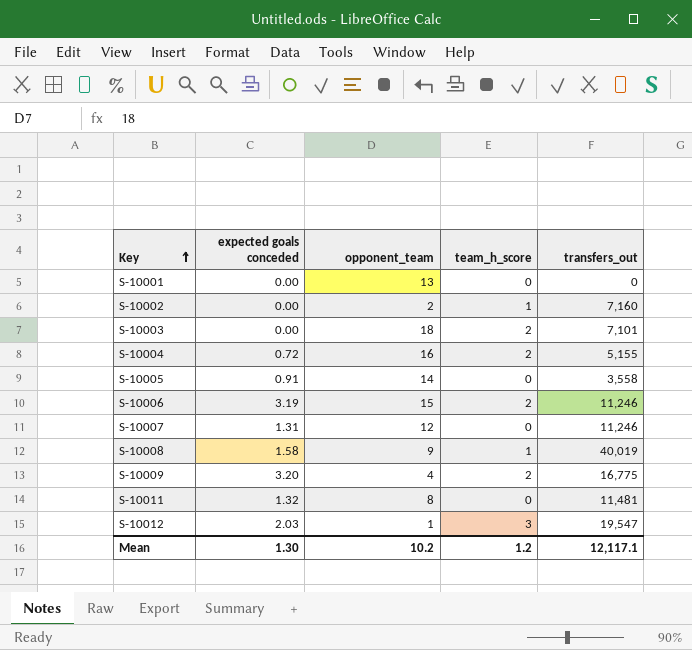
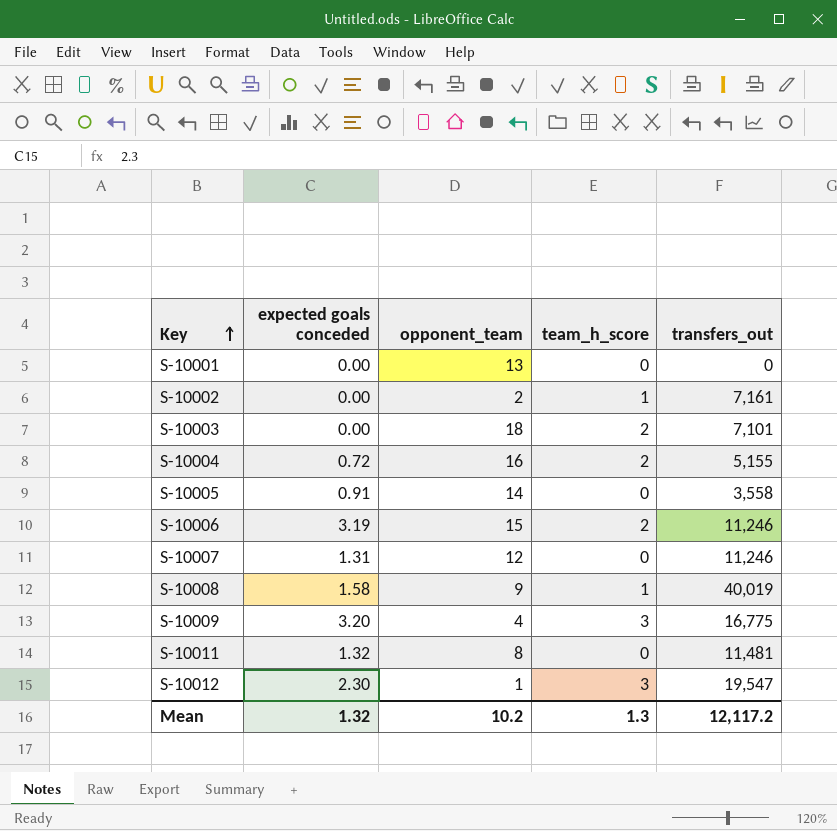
S-10002 | transfers_out: 7,160 -> 7,161
S-10009 | team_h_score: 2 -> 3
S-10012 | expected goals conceded: 2.03 -> 2.30
Mean | expected goals conceded: 1.30 -> 1.32
Mean | team_h_score: 1.2 -> 1.3
Mean | transfers_out: 12,117.1 -> 12,117.2

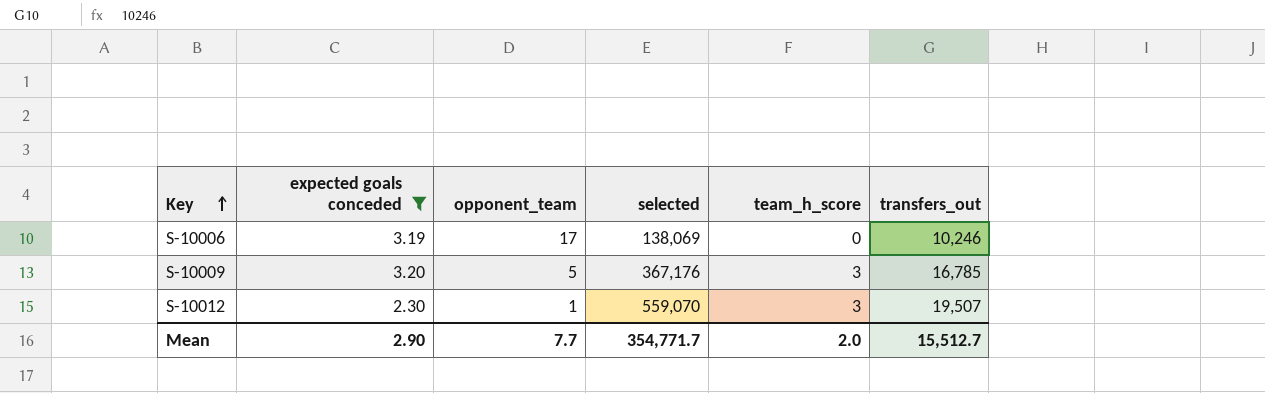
filter: none -> expected goals conceded >= 2.30
column selected | position: none -> 4
S-10006 | opponent_team: 15 -> 17
S-10006 | team_h_score: 2 -> 0
S-10006 | transfers_out: 11,246 -> 10,246
S-10009 | opponent_team: 4 -> 5
S-10009 | transfers_out: 16,775 -> 16,785
S-10012 | transfers_out: 19,547 -> 19,507
Mean | expected goals conceded: 1.32 -> 2.90
Mean | opponent_team: 10.2 -> 7.7
Mean | team_h_score: 1.3 -> 2.0
Mean | transfers_out: 12,117.2 -> 15,512.7

